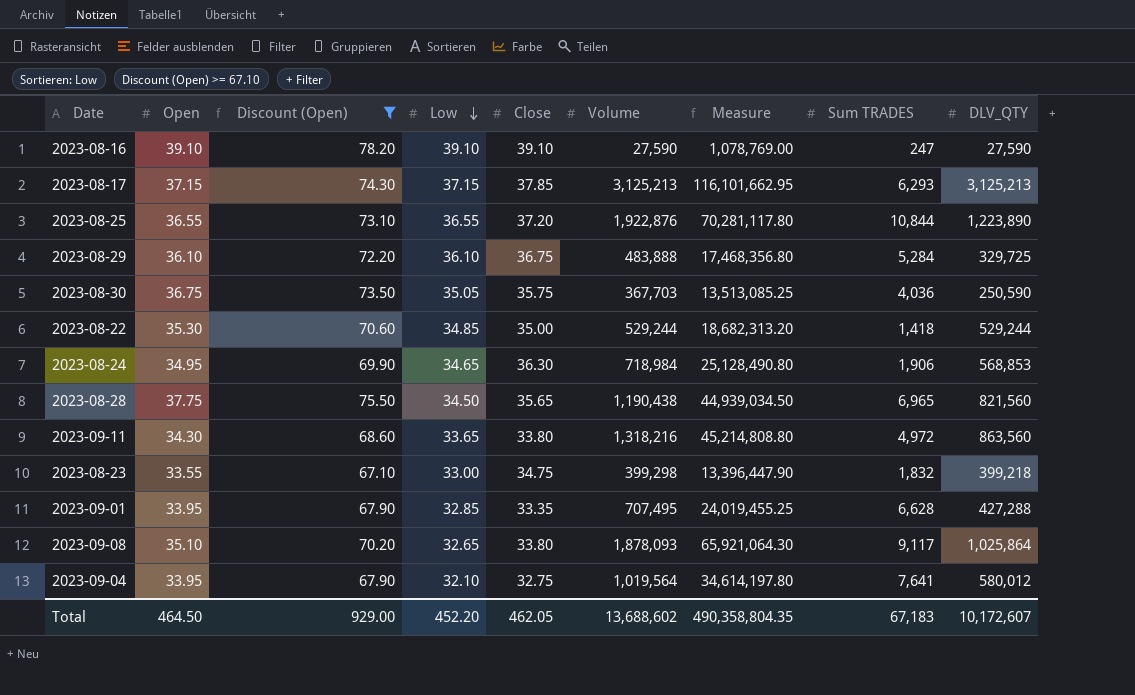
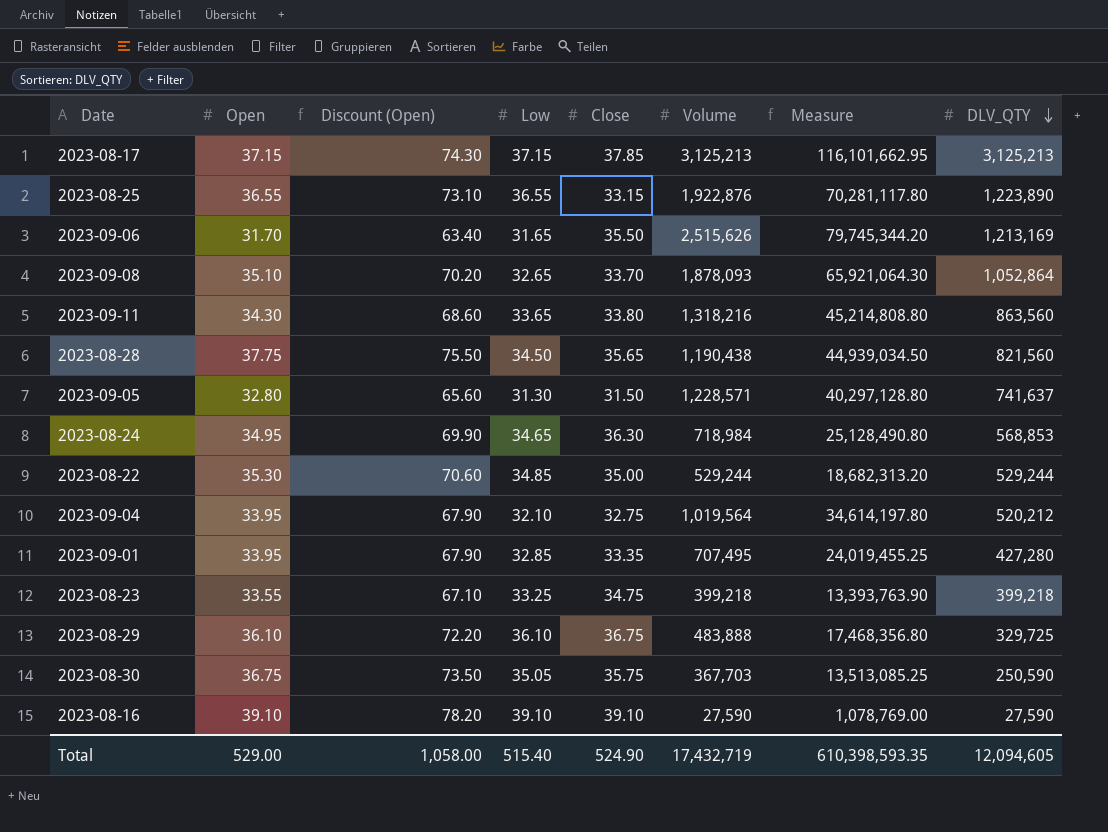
filter: Discount (Open) >= 67.10 -> none
row order: Low descending -> DLV_QTY descending
column Sum TRADES | position: 8 -> none
2023-08-25 | Close: 37.20 -> 33.15
2023-09-08 | Close: 33.80 -> 33.70
2023-09-08 | DLV_QTY: 1,025,864 -> 1,052,864
2023-09-04 | DLV_QTY: 580,012 -> 520,212
2023-09-01 | DLV_QTY: 427,288 -> 427,280
2023-08-23 | Low: 33.00 -> 33.25
2023-08-23 | Volume: 399,298 -> 399,218
2023-08-23 | Measure: 13,396,447.90 -> 13,393,763.90
Total | Open: 464.50 -> 529.00
Total | Discount (Open): 929.00 -> 1,058.00
Total | Low: 452.20 -> 515.40
Total | Close: 462.05 -> 524.90
Total | Volume: 13,688,602 -> 17,432,719
Total | Measure: 490,358,804.35 -> 610,398,593.35
Total | DLV_QTY: 10,172,607 -> 12,094,605

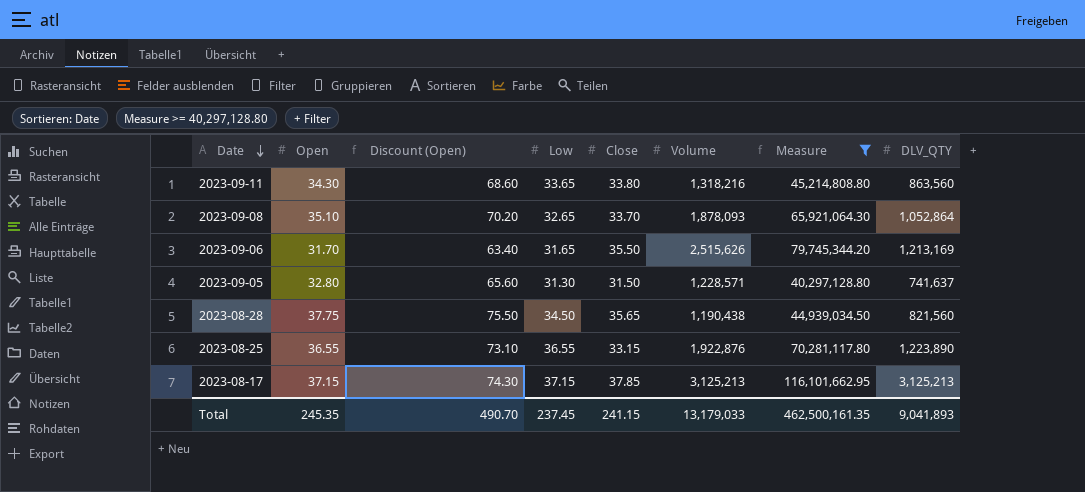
filter: none -> Measure >= 40,297,128.80
row order: DLV_QTY descending -> Date descending
Total | Open: 529.00 -> 245.35
Total | Discount (Open): 1,058.00 -> 490.70
Total | Low: 515.40 -> 237.45
Total | Close: 524.90 -> 241.15
Total | Volume: 17,432,719 -> 13,179,033
Total | Measure: 610,398,593.35 -> 462,500,161.35
Total | DLV_QTY: 12,094,605 -> 9,041,893

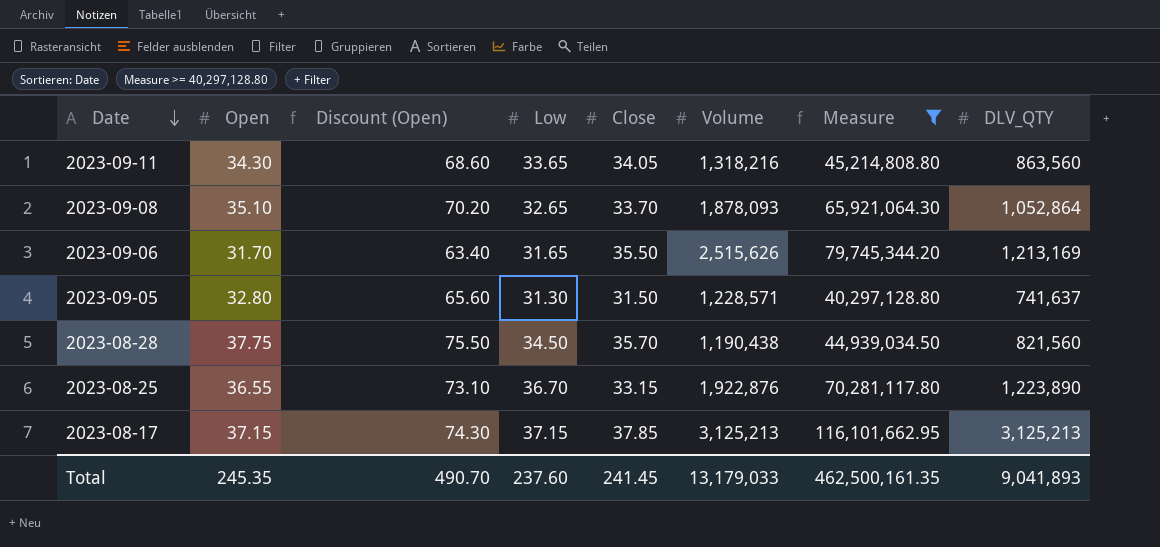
2023-09-11 | Close: 33.80 -> 34.05
2023-08-28 | Close: 35.65 -> 35.70
2023-08-25 | Low: 36.55 -> 36.70
Total | Low: 237.45 -> 237.60
Total | Close: 241.15 -> 241.45

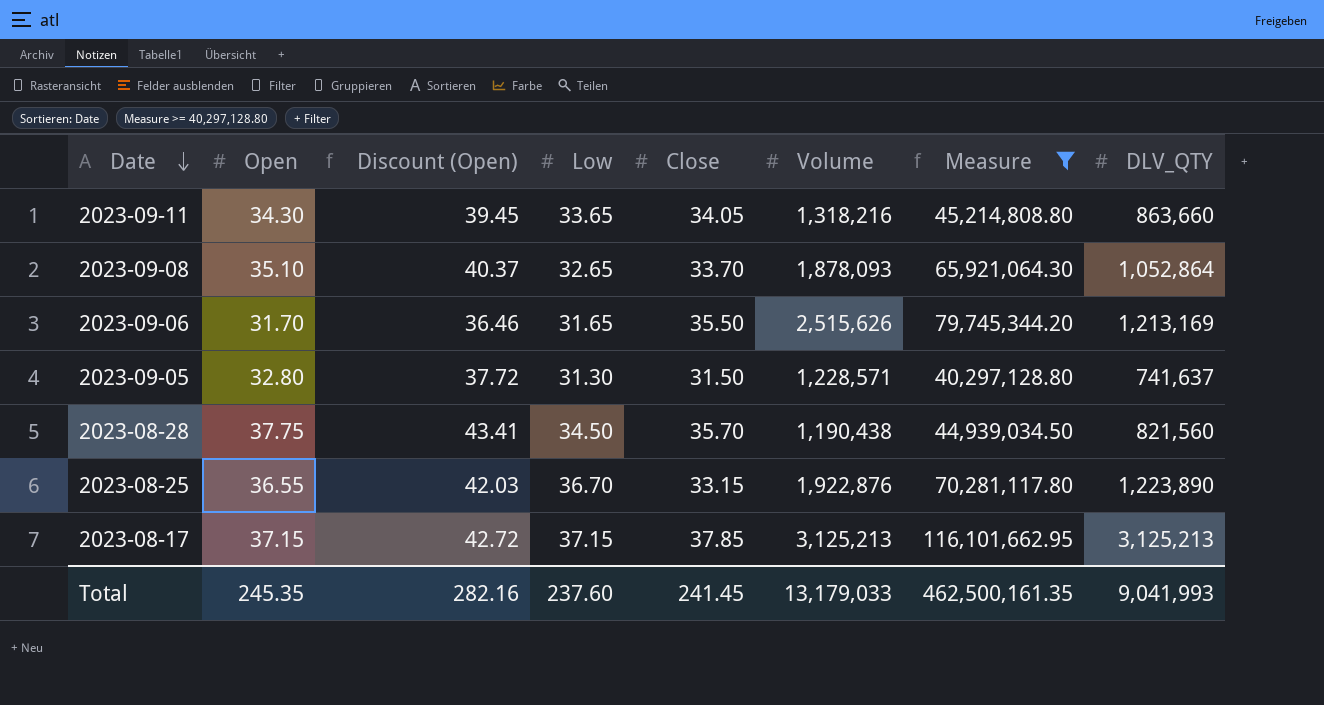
column Discount (Open) | formula: [Open] * 2 -> [Open] * 1.15
2023-09-11 | DLV_QTY: 863,560 -> 863,660
Total | Discount (Open): 490.70 -> 282.16
Total | DLV_QTY: 9,041,893 -> 9,041,993

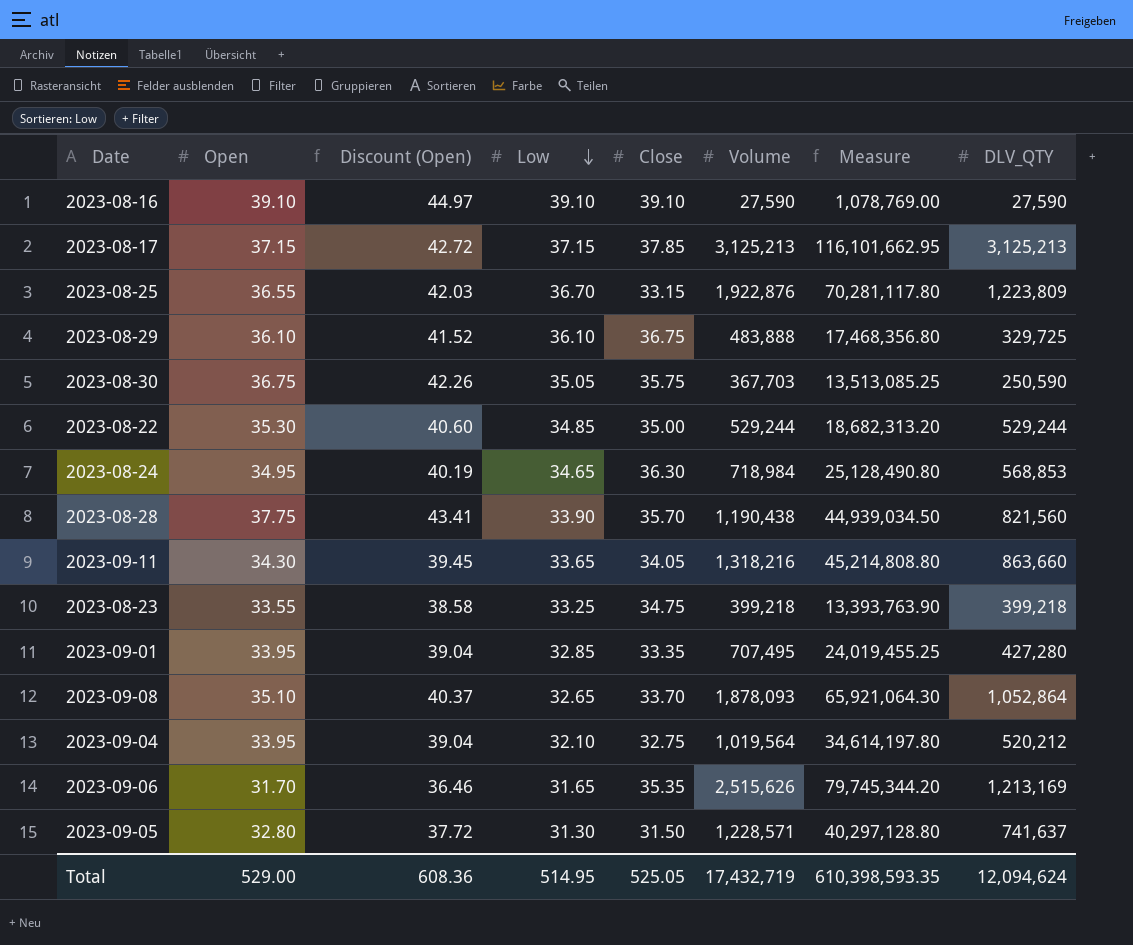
filter: Measure >= 40,297,128.80 -> none
row order: Date descending -> Low descending
2023-08-25 | DLV_QTY: 1,223,890 -> 1,223,809
2023-08-28 | Low: 34.50 -> 33.90
2023-09-06 | Close: 35.50 -> 35.35
Total | Open: 245.35 -> 529.00
Total | Discount (Open): 282.16 -> 608.36
Total | Low: 237.60 -> 514.95
Total | Close: 241.45 -> 525.05
Total | Volume: 13,179,033 -> 17,432,719
Total | Measure: 462,500,161.35 -> 610,398,593.35
Total | DLV_QTY: 9,041,993 -> 12,094,624

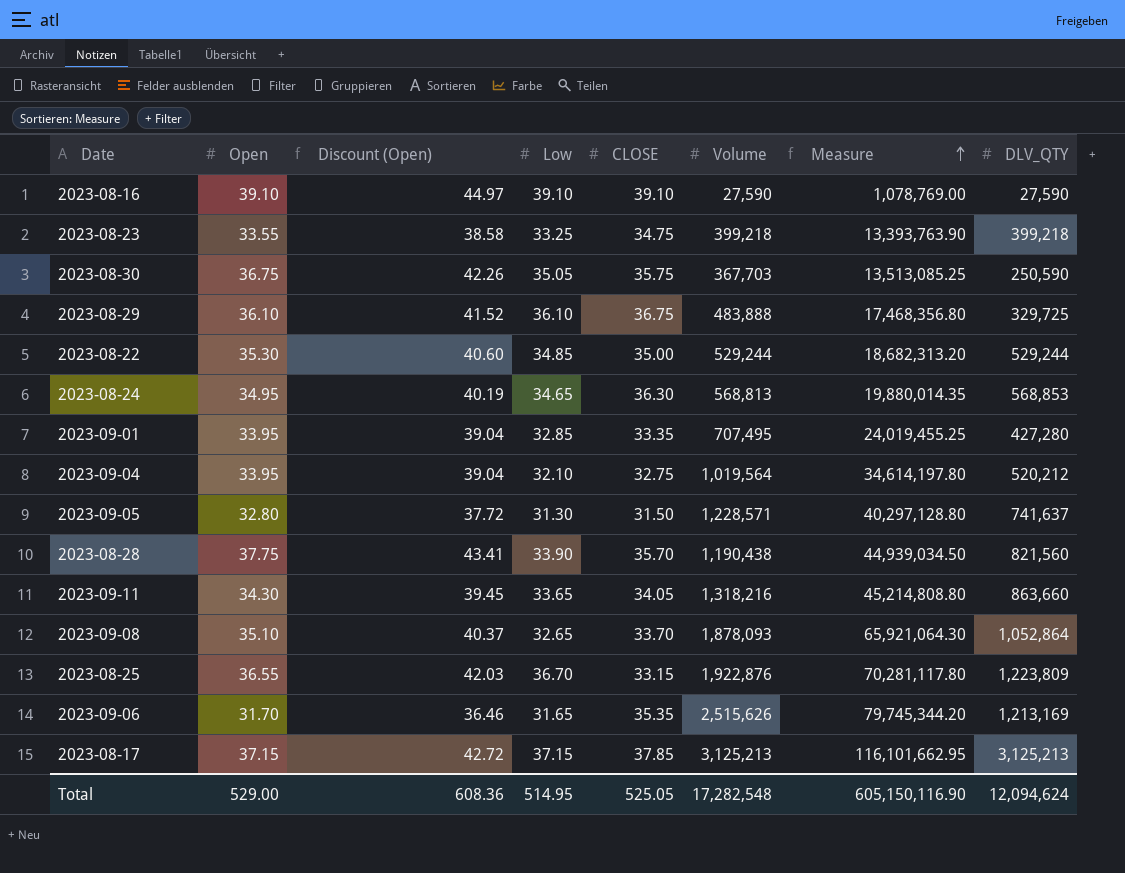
row order: Low descending -> Measure ascending
column name: Close -> CLOSE
2023-08-24 | Volume: 718,984 -> 568,813
2023-08-24 | Measure: 25,128,490.80 -> 19,880,014.35
Total | Volume: 17,432,719 -> 17,282,548
Total | Measure: 610,398,593.35 -> 605,150,116.90

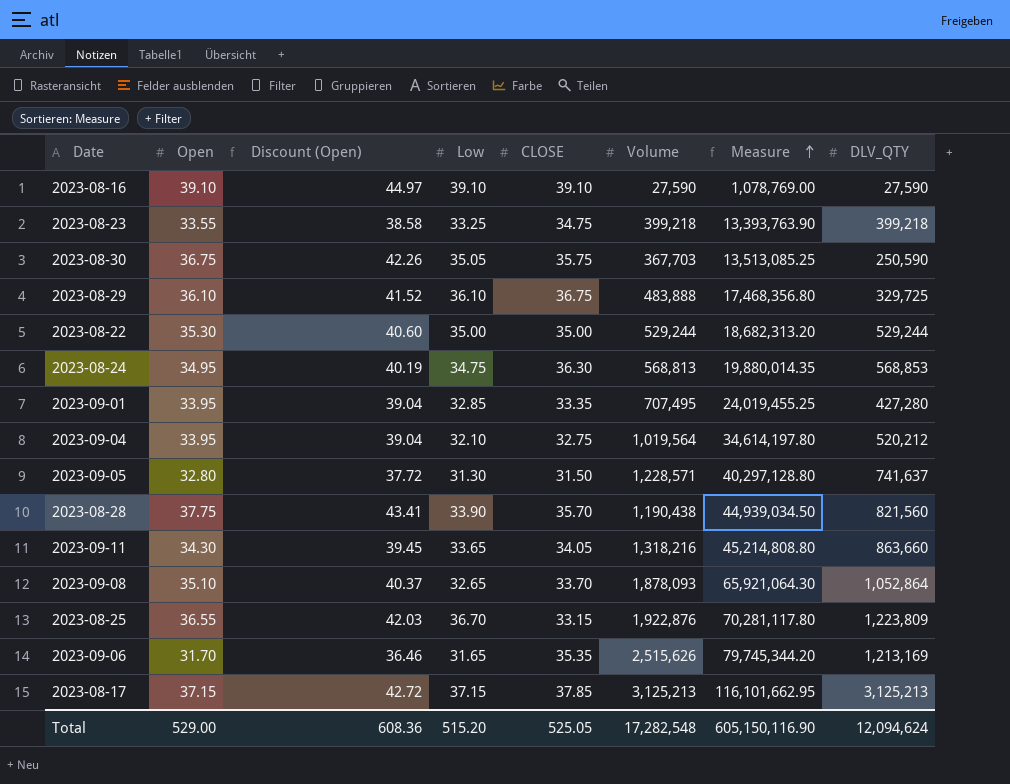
2023-08-22 | Low: 34.85 -> 35.00
2023-08-24 | Low: 34.65 -> 34.75
Total | Low: 514.95 -> 515.20

